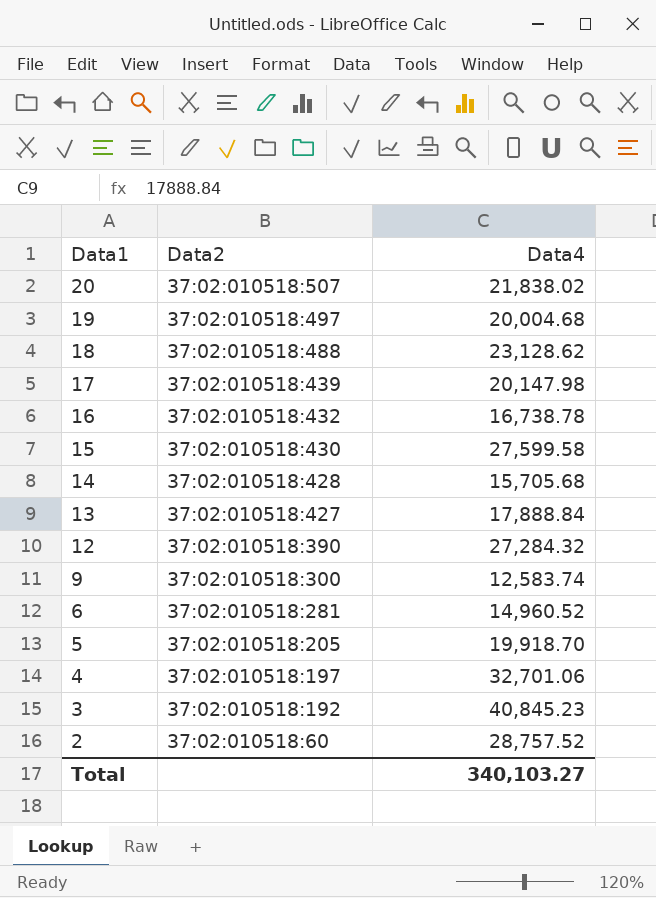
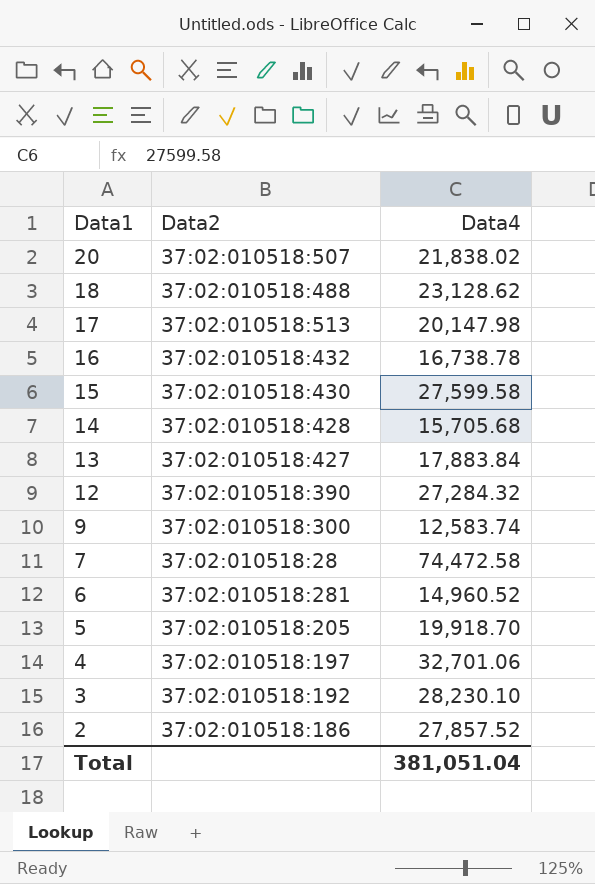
row 19: 37:02:010518:497 | 20,004.68 -> none
17 | Data2: 37:02:010518:439 -> 37:02:010518:513
13 | Data4: 17,888.84 -> 17,883.84
row 7: none -> 37:02:010518:28 | 74,472.58
3 | Data4: 40,845.23 -> 28,230.10
2 | Data2: 37:02:010518:60 -> 37:02:010518:186
2 | Data4: 28,757.52 -> 27,857.52
Total | Data4: 340,103.27 -> 381,051.04

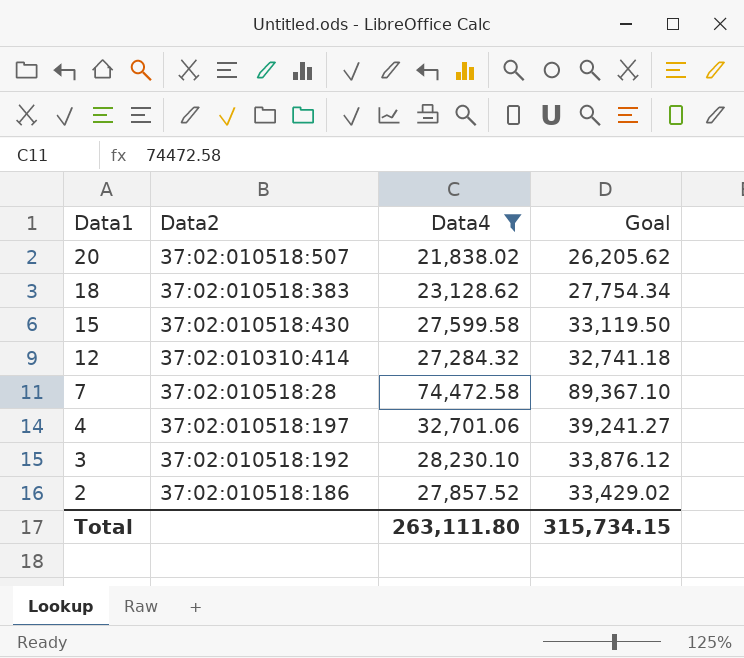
filter: none -> Data4 >= 21,838.02
column Goal | formula: none -> [Data4] * 1.2
18 | Data2: 37:02:010518:488 -> 37:02:010518:383
12 | Data2: 37:02:010518:390 -> 37:02:010310:414
Total | Data4: 381,051.04 -> 263,111.80

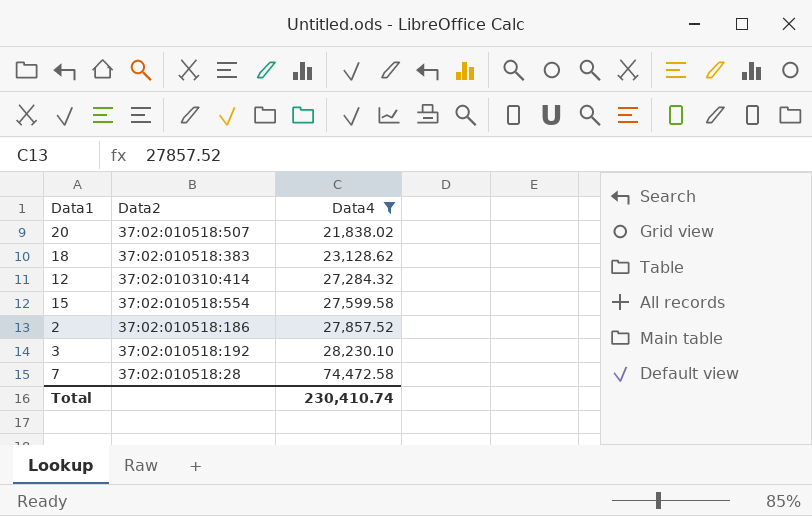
row order: Data1 descending -> Data4 ascending
column Goal | formula: [Data4] * 1.2 -> none
row 4: 37:02:010518:197 | 32,701.06 | 39,241.27 -> none
15 | Data2: 37:02:010518:430 -> 37:02:010518:554
Total | Data4: 263,111.80 -> 230,410.74

